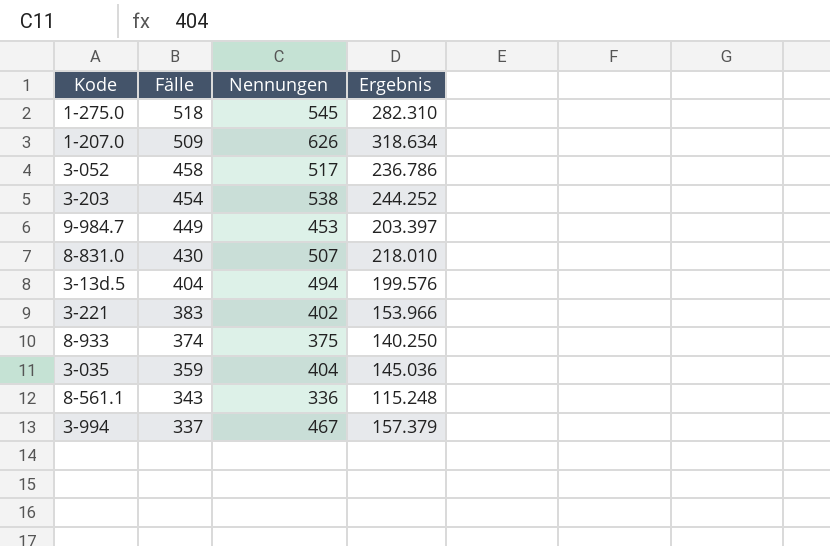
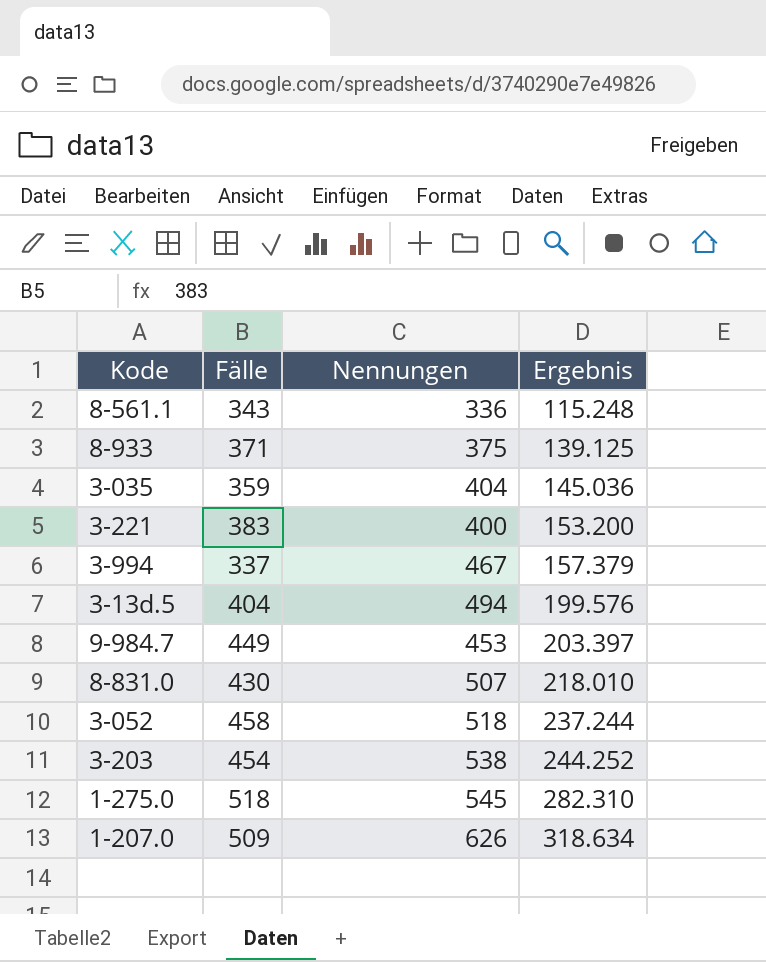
row order: Fälle descending -> Ergebnis ascending
8-933 | Fälle: 374 -> 371
8-933 | Ergebnis: 140.250 -> 139.125
3-221 | Nennungen: 402 -> 400
3-221 | Ergebnis: 153.966 -> 153.200
3-052 | Nennungen: 517 -> 518
3-052 | Ergebnis: 236.786 -> 237.244

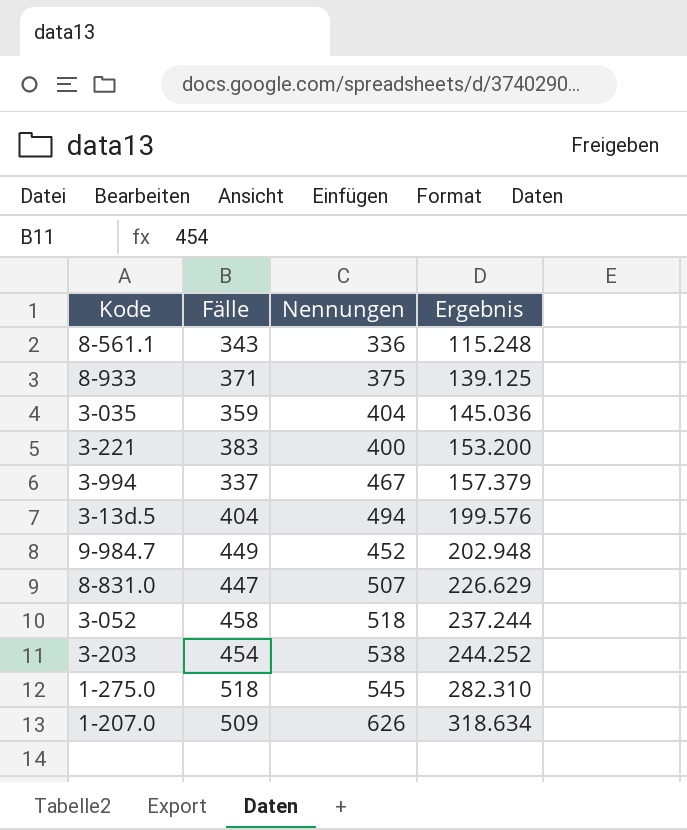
9-984.7 | Nennungen: 453 -> 452
9-984.7 | Ergebnis: 203.397 -> 202.948
8-831.0 | Fälle: 430 -> 447
8-831.0 | Ergebnis: 218.010 -> 226.629

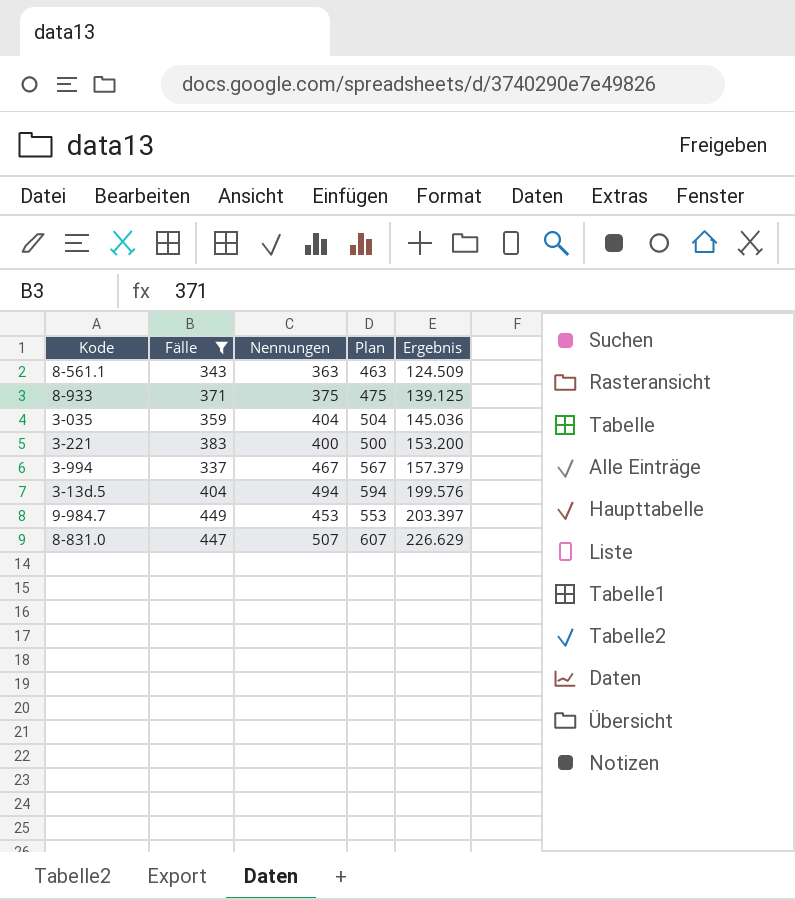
filter: none -> Fälle <= 449
column Plan | formula: none -> [Nennungen] + 100
8-561.1 | Nennungen: 336 -> 363
8-561.1 | Ergebnis: 115.248 -> 124.509
9-984.7 | Nennungen: 452 -> 453
9-984.7 | Ergebnis: 202.948 -> 203.397

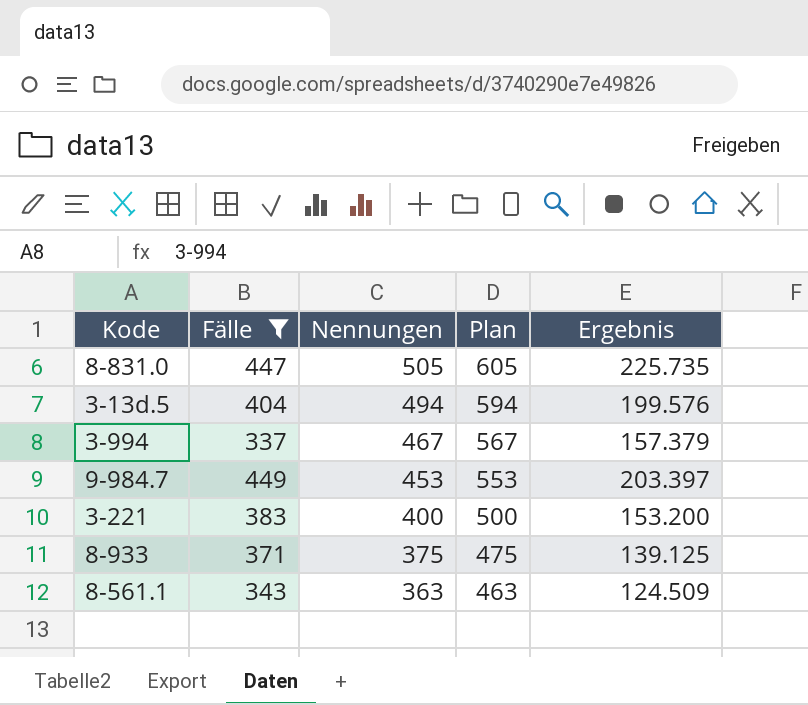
row order: Ergebnis ascending -> Nennungen descending
row 3-035: 359 | 404 | 504 | 145.036 -> none
8-831.0 | Nennungen: 507 -> 505
8-831.0 | Plan: 607 -> 605
8-831.0 | Ergebnis: 226.629 -> 225.735

